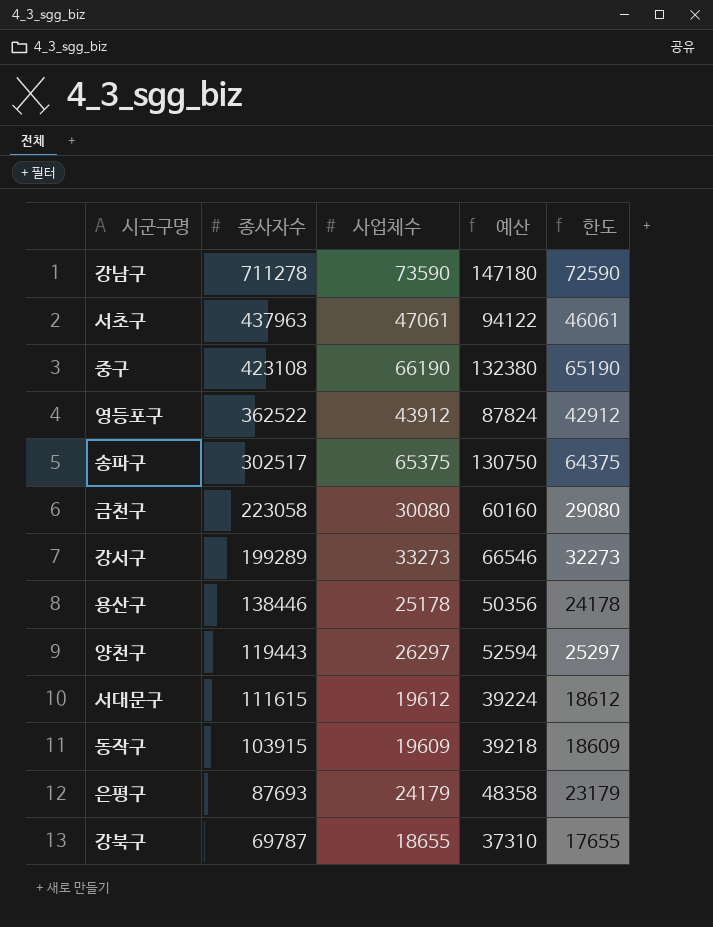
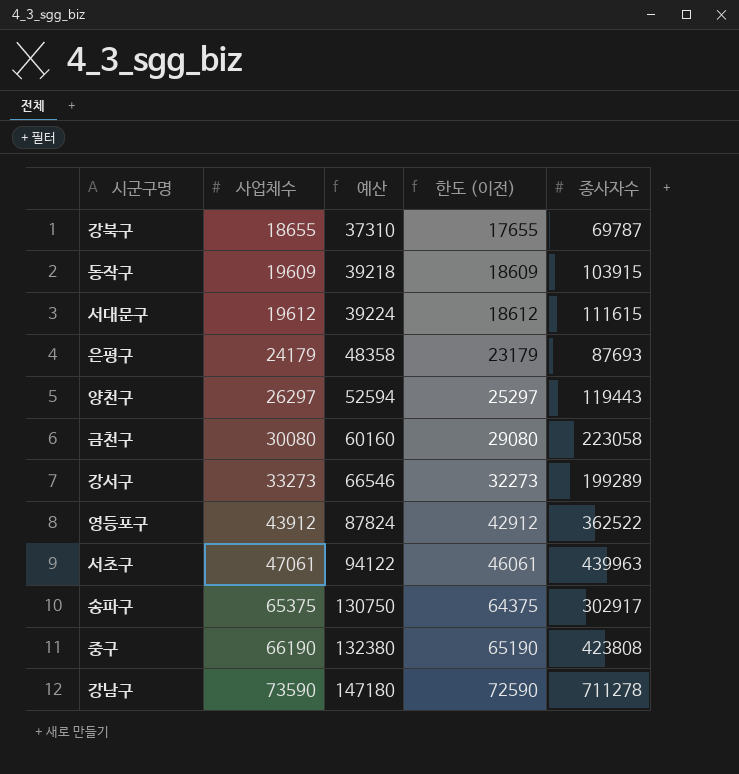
row order: 종사자수 descending -> 사업체수 ascending
column name: 한도 -> 한도 (이전)
column 종사자수 | position: 2 -> 5
row 용산구: 138446 | 25178 | 50356 | 24178 -> none
서초구 | 종사자수: 437963 -> 439963
송파구 | 종사자수: 302517 -> 302917
중구 | 종사자수: 423108 -> 423808

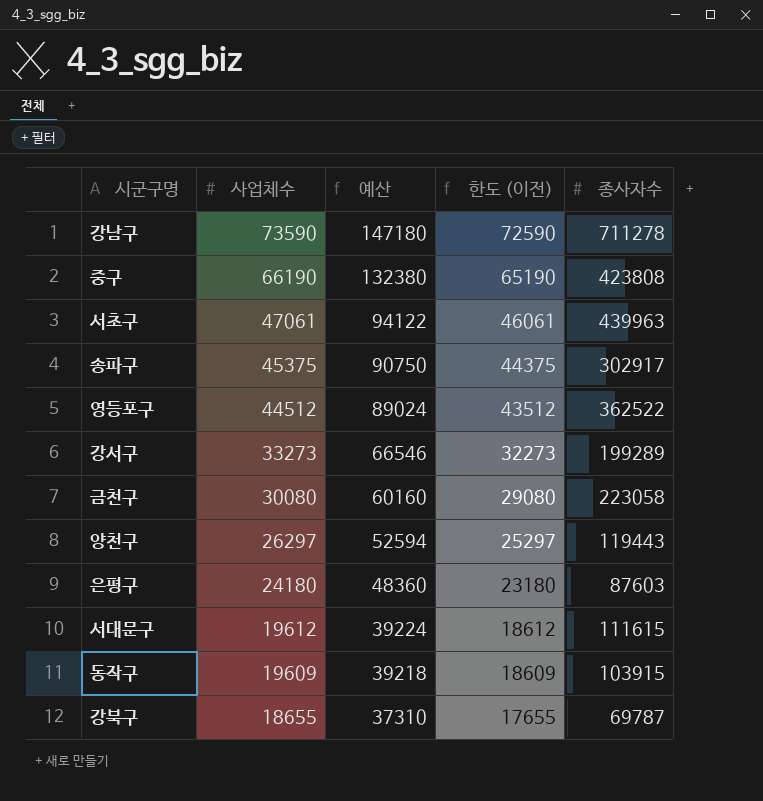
row order: 사업체수 ascending -> 사업체수 descending
송파구 | 사업체수: 65375 -> 45375
송파구 | 예산: 130750 -> 90750
송파구 | 한도 (이전): 64375 -> 44375
영등포구 | 사업체수: 43912 -> 44512
영등포구 | 예산: 87824 -> 89024
영등포구 | 한도 (이전): 42912 -> 43512
은평구 | 사업체수: 24179 -> 24180
은평구 | 예산: 48358 -> 48360
은평구 | 한도 (이전): 23179 -> 23180
은평구 | 종사자수: 87693 -> 87603

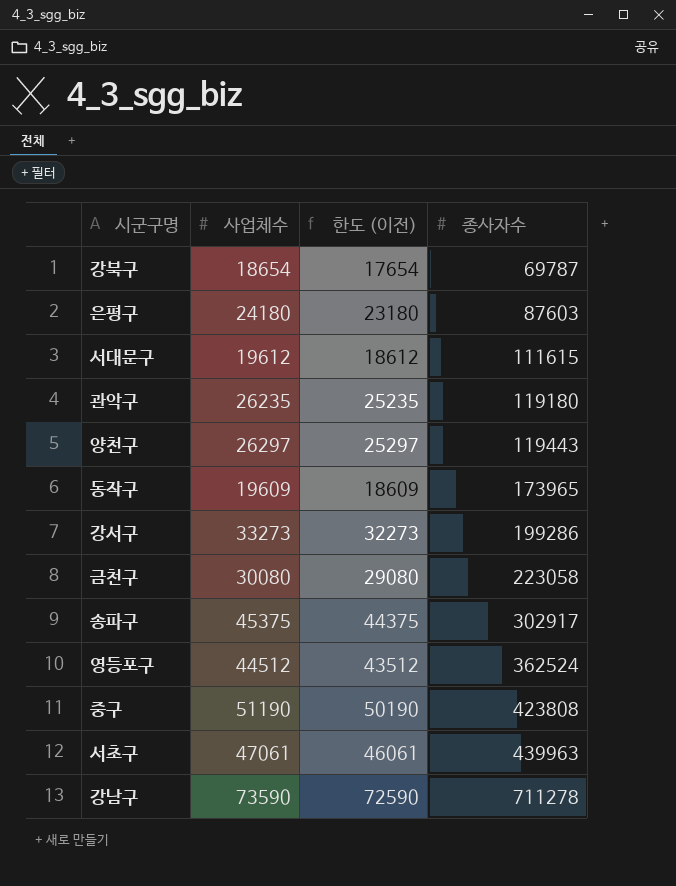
row order: 사업체수 descending -> 종사자수 ascending
column 예산 | formula: [사업체수] * 2 -> none
강북구 | 사업체수: 18655 -> 18654
강북구 | 한도 (이전): 17655 -> 17654
row 관악구: none -> 26235 | 25235 | 119180
동작구 | 종사자수: 103915 -> 173965
강서구 | 종사자수: 199289 -> 199286
영등포구 | 종사자수: 362522 -> 362524
중구 | 사업체수: 66190 -> 51190
중구 | 한도 (이전): 65190 -> 50190

